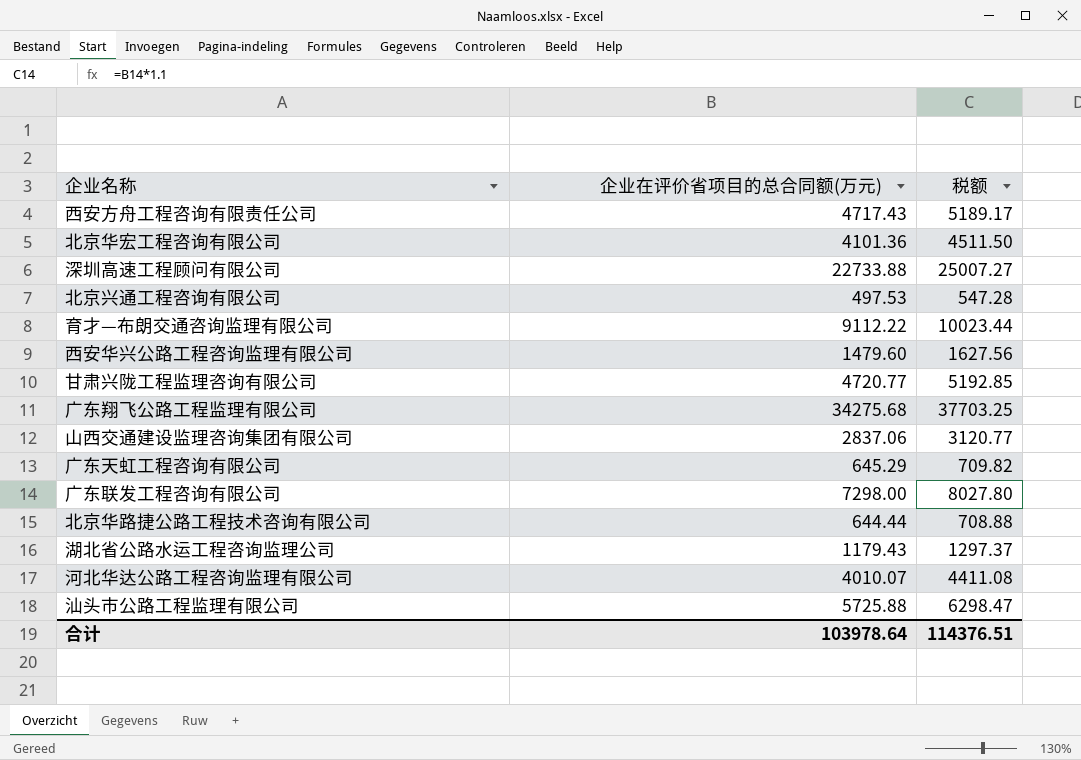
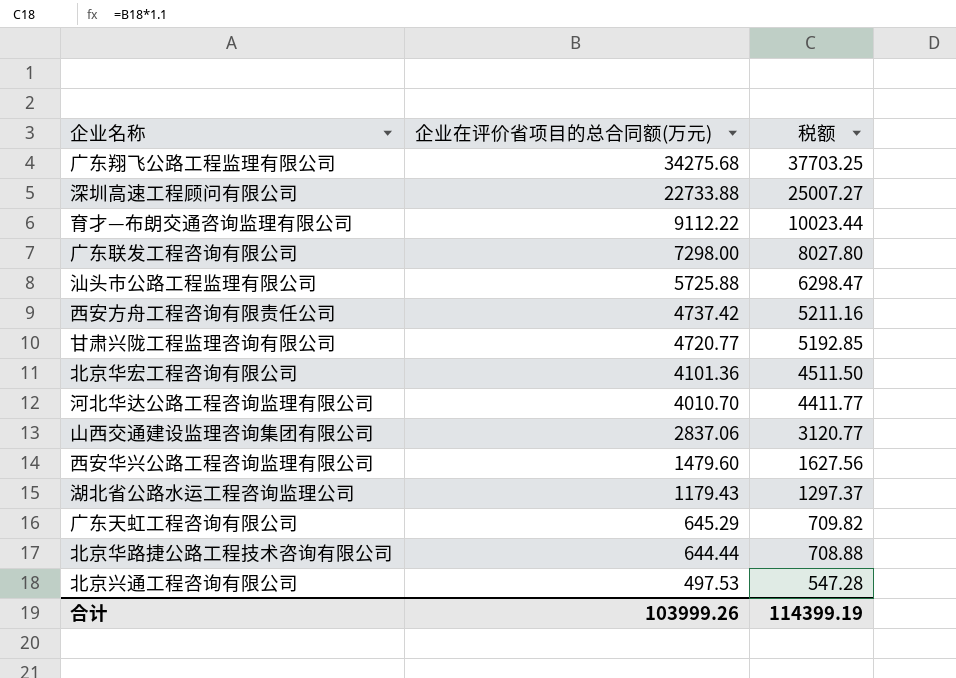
row order: none -> 企业在评价省项目的总合同额(万元) descending
西安方舟工程咨询有限责任公司 | 企业在评价省项目的总合同额(万元): 4717.43 -> 4737.42
西安方舟工程咨询有限责任公司 | 税额: 5189.17 -> 5211.16
河北华达公路工程咨询监理有限公司 | 企业在评价省项目的总合同额(万元): 4010.07 -> 4010.70
河北华达公路工程咨询监理有限公司 | 税额: 4411.08 -> 4411.77
合计 | 企业在评价省项目的总合同额(万元): 103978.64 -> 103999.26
合计 | 税额: 114376.51 -> 114399.19

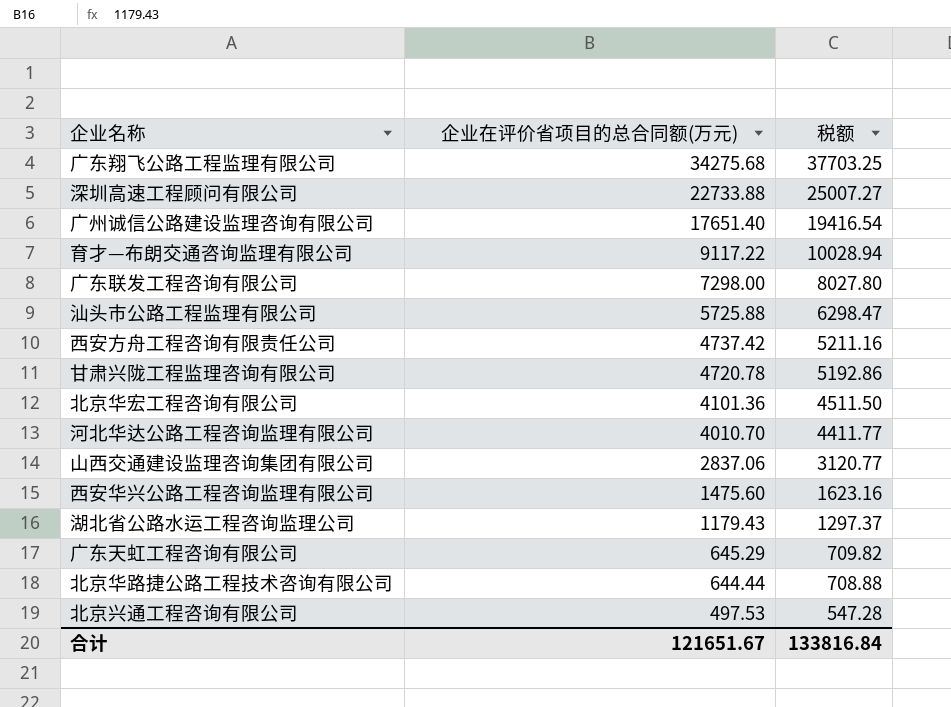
row 广州诚信公路建设监理咨询有限公司: none -> 17651.40 | 19416.54
育才—布朗交通咨询监理有限公司 | 企业在评价省项目的总合同额(万元): 9112.22 -> 9117.22
育才—布朗交通咨询监理有限公司 | 税额: 10023.44 -> 10028.94
甘肃兴陇工程监理咨询有限公司 | 企业在评价省项目的总合同额(万元): 4720.77 -> 4720.78
甘肃兴陇工程监理咨询有限公司 | 税额: 5192.85 -> 5192.86
西安华兴公路工程咨询监理有限公司 | 企业在评价省项目的总合同额(万元): 1479.60 -> 1475.60
西安华兴公路工程咨询监理有限公司 | 税额: 1627.56 -> 1623.16
合计 | 企业在评价省项目的总合同额(万元): 103999.26 -> 121651.67
合计 | 税额: 114399.19 -> 133816.84

